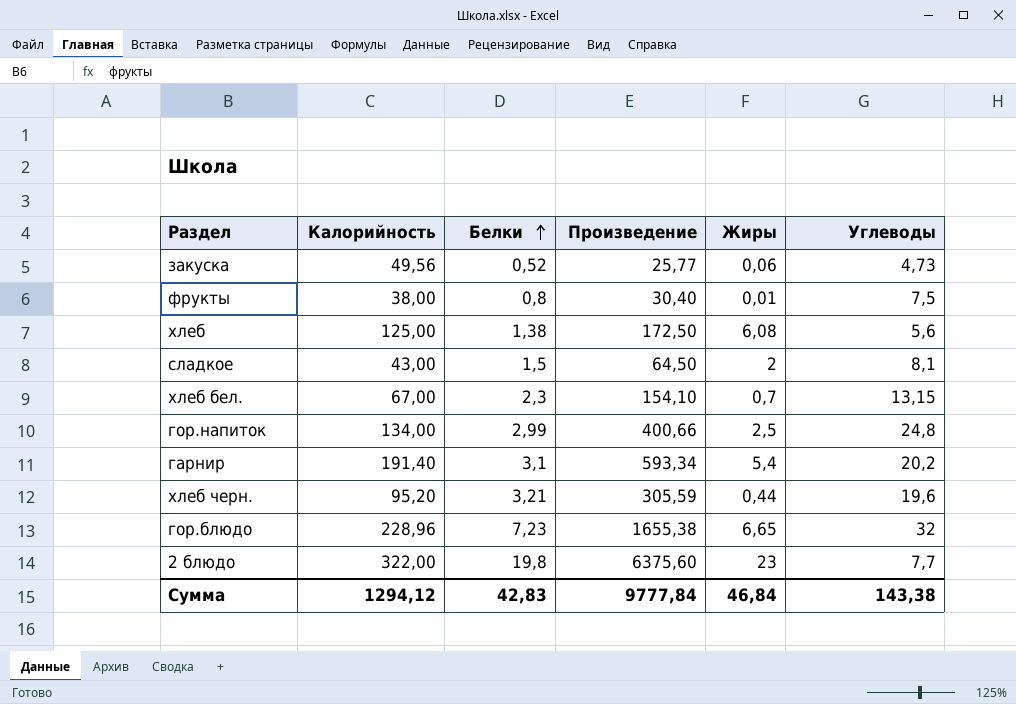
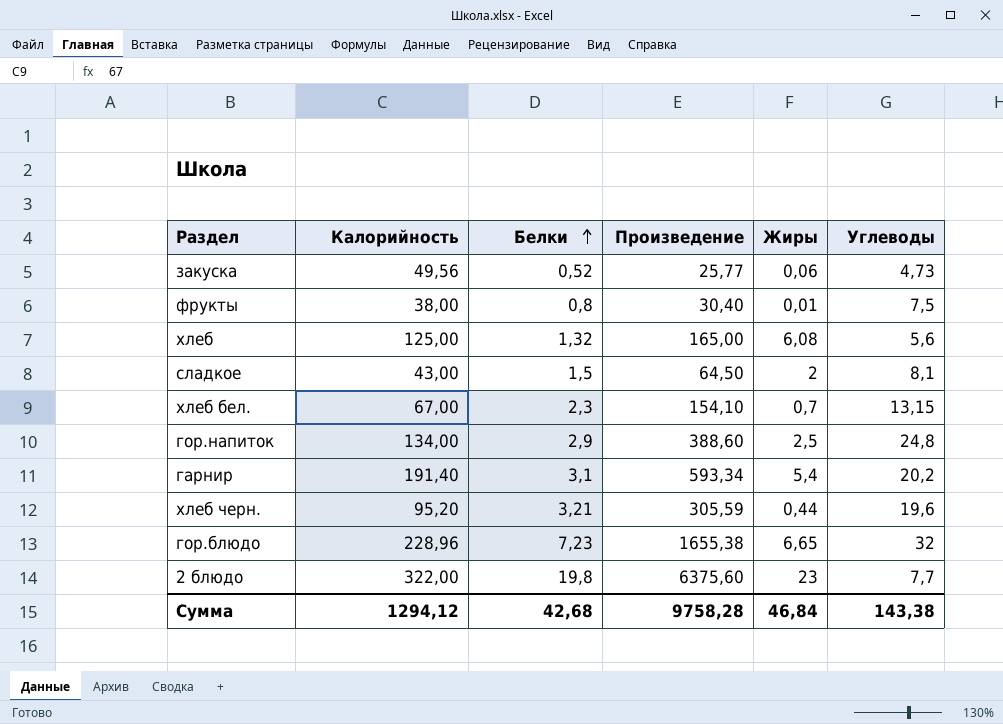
хлеб | Белки: 1,38 -> 1,32
хлеб | Произведение: 172,50 -> 165,00
гор.напиток | Белки: 2,99 -> 2,9
гор.напиток | Произведение: 400,66 -> 388,60
Сумма | Белки: 42,83 -> 42,68
Сумма | Произведение: 9777,84 -> 9758,28

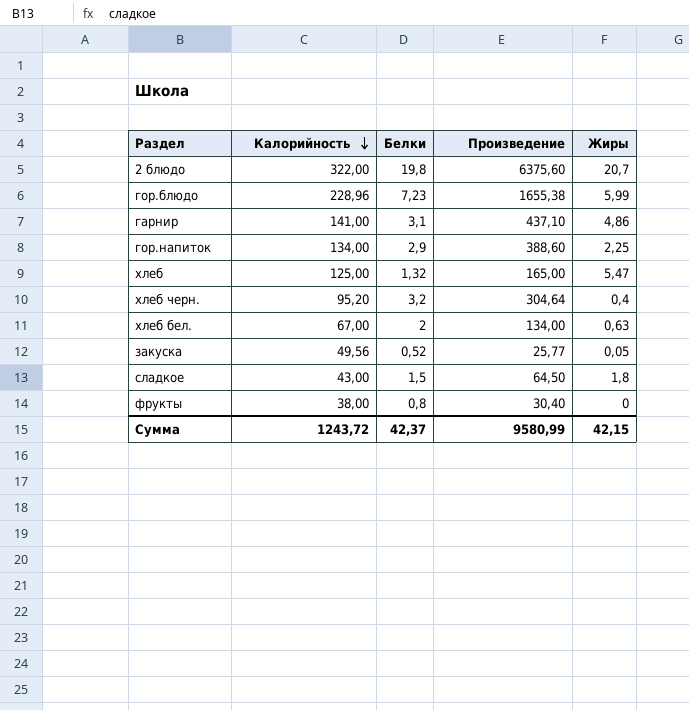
row order: Белки ascending -> Калорийность descending
column Углеводы | position: 6 -> none
2 блюдо | Жиры: 23 -> 20,7
гор.блюдо | Жиры: 6,65 -> 5,99
гарнир | Калорийность: 191,40 -> 141,00
гарнир | Произведение: 593,34 -> 437,10
гарнир | Жиры: 5,4 -> 4,86
гор.напиток | Жиры: 2,5 -> 2,25
хлеб | Жиры: 6,08 -> 5,47
хлеб черн. | Белки: 3,21 -> 3,2
хлеб черн. | Произведение: 305,59 -> 304,64
хлеб черн. | Жиры: 0,44 -> 0,4
хлеб бел. | Белки: 2,3 -> 2
хлеб бел. | Произведение: 154,10 -> 134,00
хлеб бел. | Жиры: 0,7 -> 0,63
закуска | Жиры: 0,06 -> 0,05
сладкое | Жиры: 2 -> 1,8
фрукты | Жиры: 0,01 -> 0
Сумма | Калорийность: 1294,12 -> 1243,72
Сумма | Белки: 42,68 -> 42,37
Сумма | Произведение: 9758,28 -> 9580,99
Сумма | Жиры: 46,84 -> 42,15

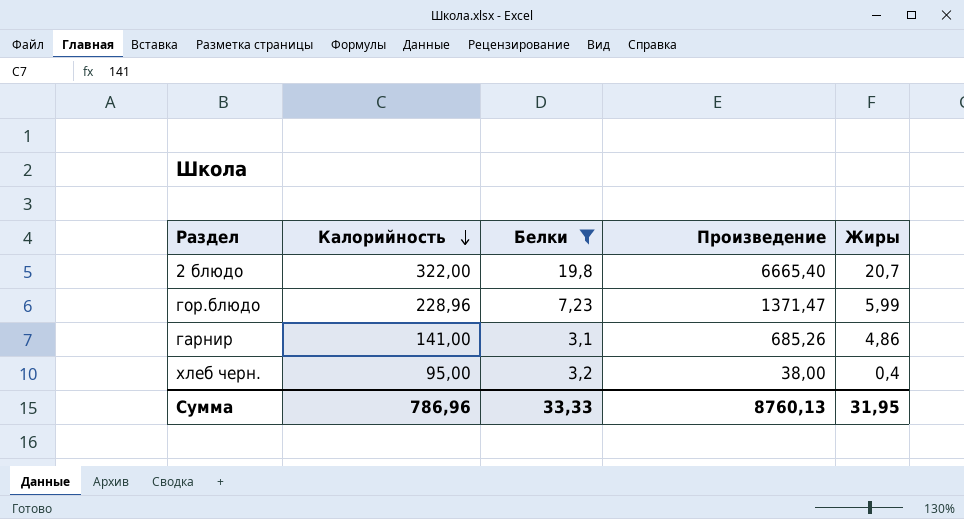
filter: none -> Белки >= 3,1
column Произведение | formula: [Калорийность] * [Белки] -> [Калорийность] * [Жиры]
хлеб черн. | Калорийность: 95,20 -> 95,00
Сумма | Калорийность: 1243,72 -> 786,96
Сумма | Белки: 42,37 -> 33,33
Сумма | Произведение: 9580,99 -> 8760,13
Сумма | Жиры: 42,15 -> 31,95

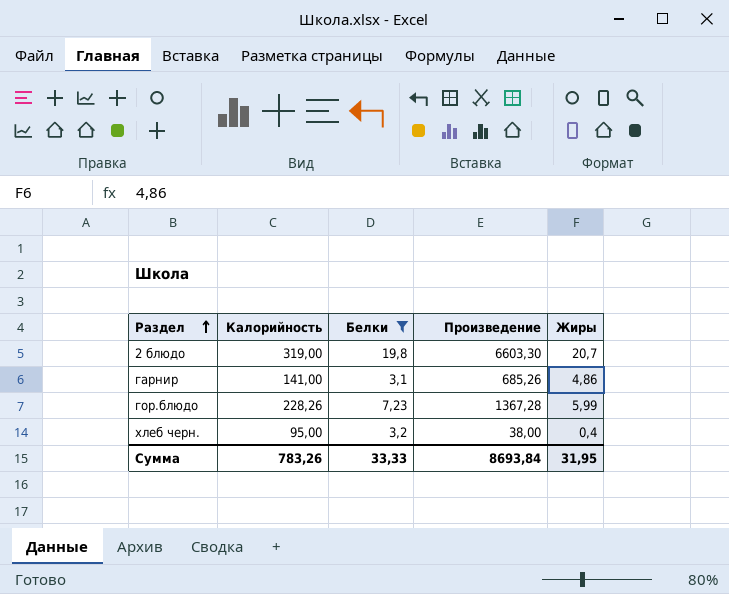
row order: Калорийность descending -> Раздел ascending
2 блюдо | Калорийность: 322,00 -> 319,00
2 блюдо | Произведение: 6665,40 -> 6603,30
гор.блюдо | Калорийность: 228,96 -> 228,26
гор.блюдо | Произведение: 1371,47 -> 1367,28
Сумма | Калорийность: 786,96 -> 783,26
Сумма | Произведение: 8760,13 -> 8693,84

